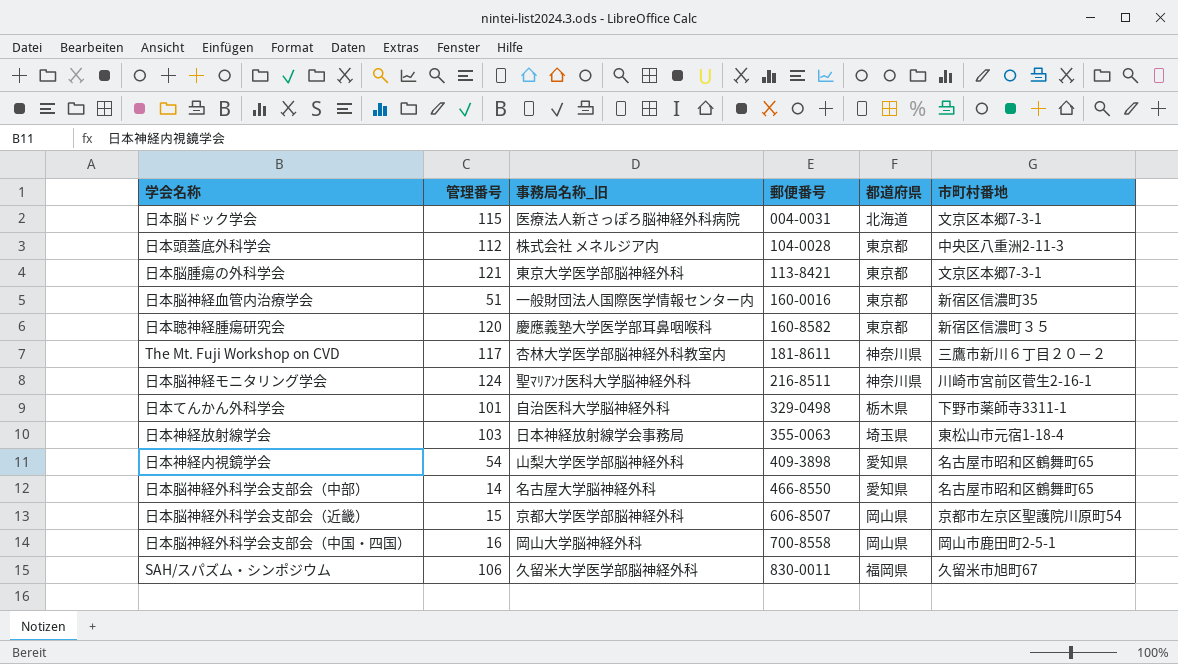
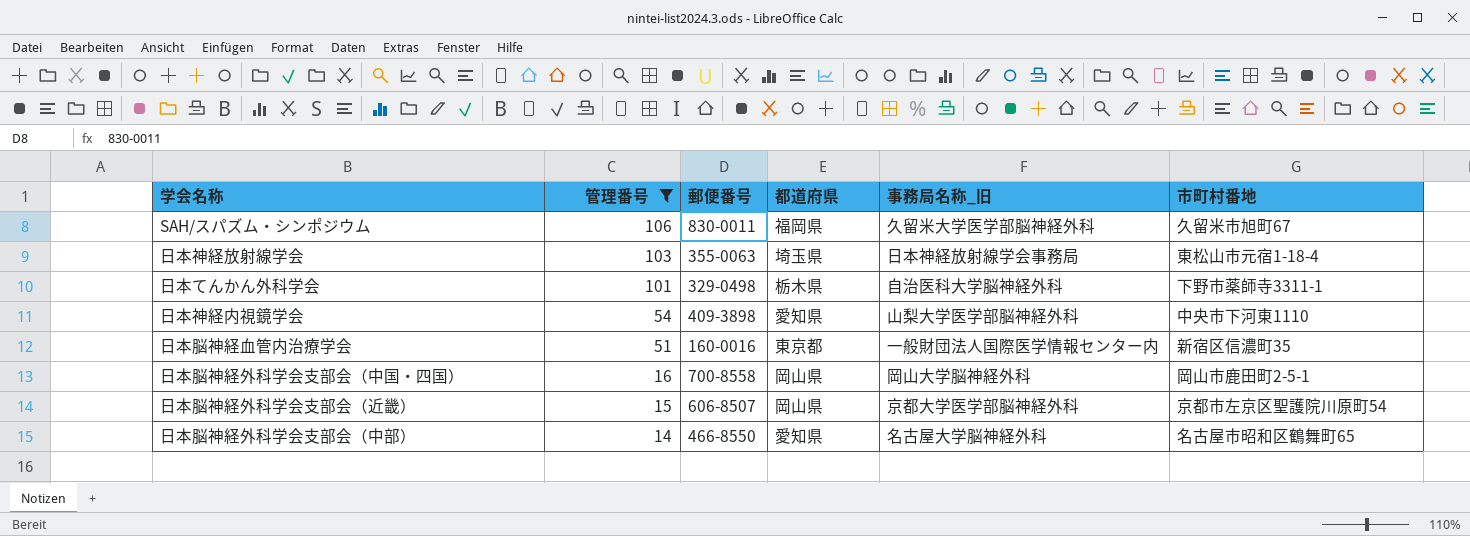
filter: none -> 管理番号 <= 106
row order: 郵便番号 ascending -> 管理番号 descending
column 事務局名称_旧 | position: 3 -> 5
日本神経内視鏡学会 | 市町村番地: 名古屋市昭和区鶴舞町65 -> 中央市下河東1110

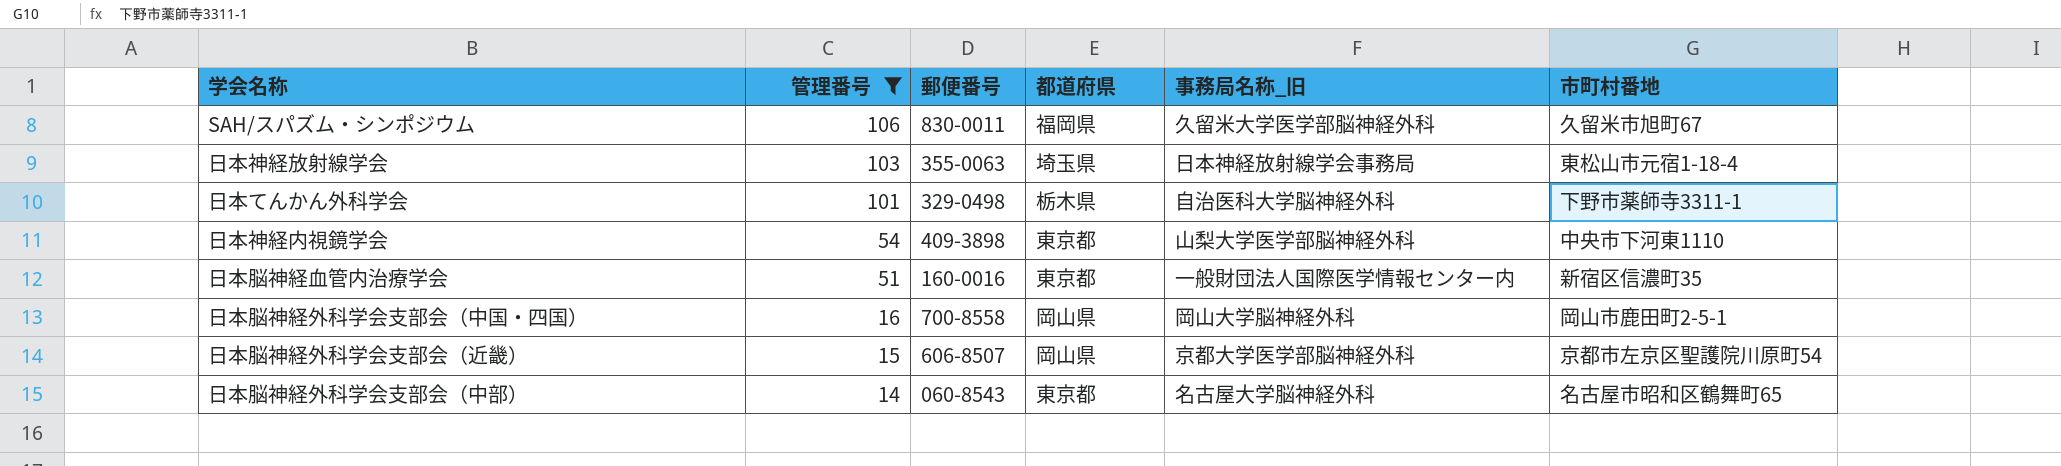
日本神経内視鏡学会 | 都道府県: 愛知県 -> 東京都
日本脳神経外科学会支部会（中部） | 郵便番号: 466-8550 -> 060-8543
日本脳神経外科学会支部会（中部） | 都道府県: 愛知県 -> 東京都

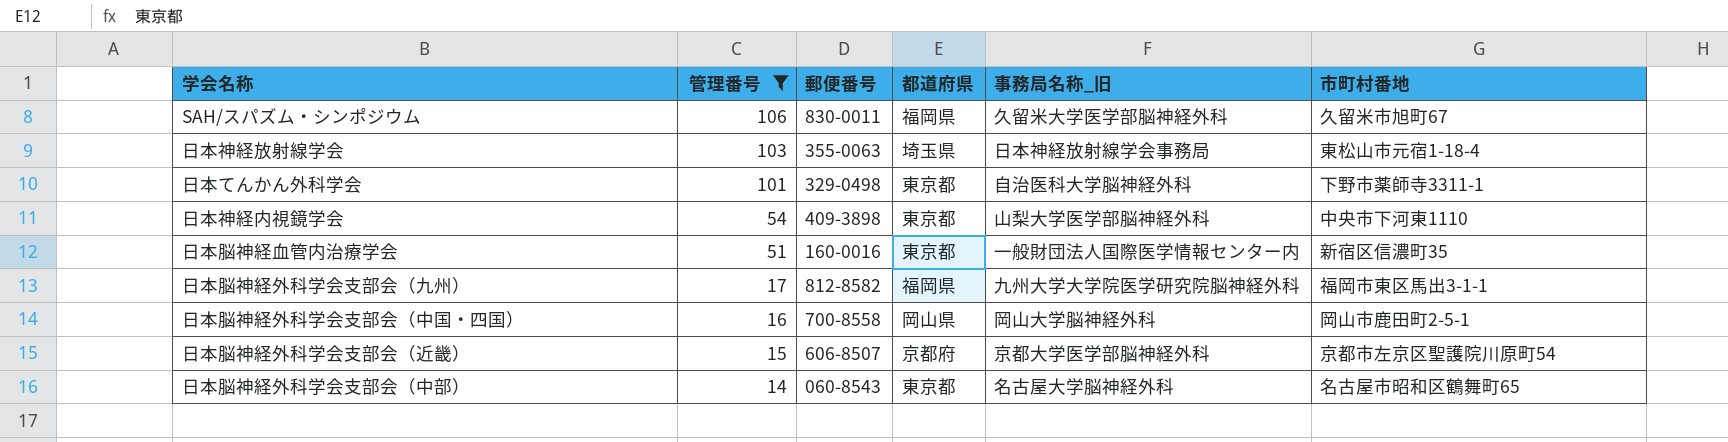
日本てんかん外科学会 | 都道府県: 栃木県 -> 東京都
row 日本脳神経外科学会支部会（九州）: none -> 17 | 812-8582 | 福岡県 | 九州大学大学院医学研究院脳神経外科 | 福岡市東区馬出3-1-1
日本脳神経外科学会支部会（近畿） | 都道府県: 岡山県 -> 京都府

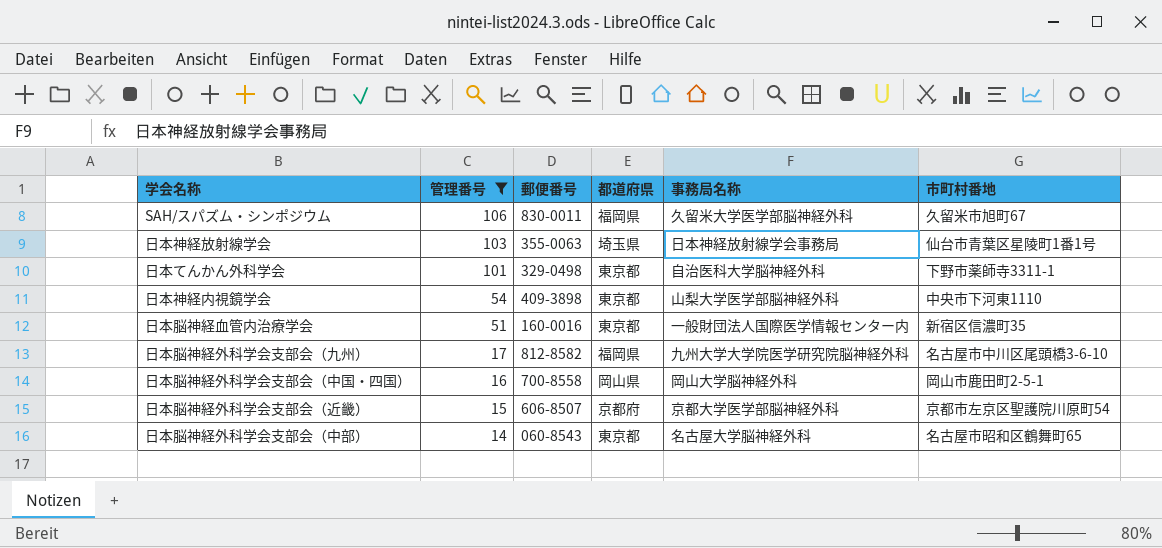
column name: 事務局名称_旧 -> 事務局名称
日本神経放射線学会 | 市町村番地: 東松山市元宿1-18-4 -> 仙台市青葉区星陵町1番1号
日本脳神経外科学会支部会（九州） | 市町村番地: 福岡市東区馬出3-1-1 -> 名古屋市中川区尾頭橋3-6-10

